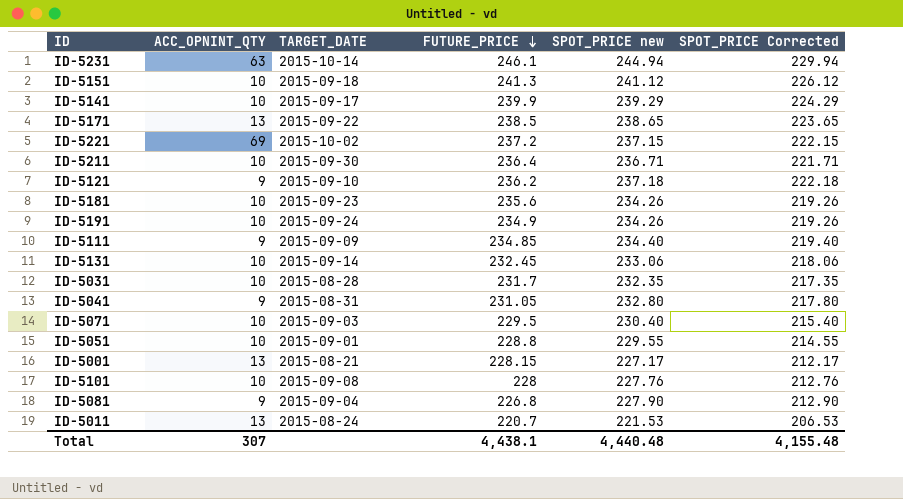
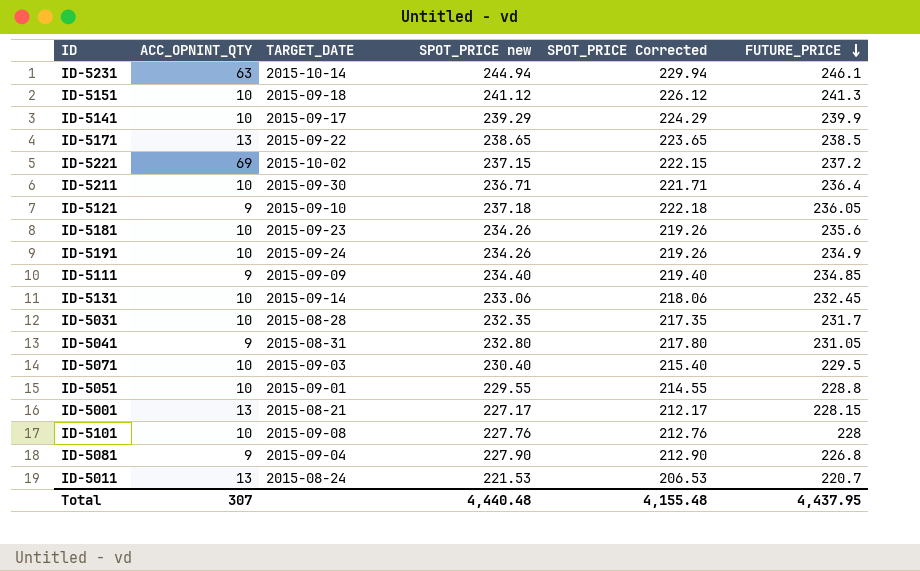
column FUTURE_PRICE | position: 4 -> 6
ID-5121 | FUTURE_PRICE: 236.2 -> 236.05
Total | FUTURE_PRICE: 4,438.1 -> 4,437.95

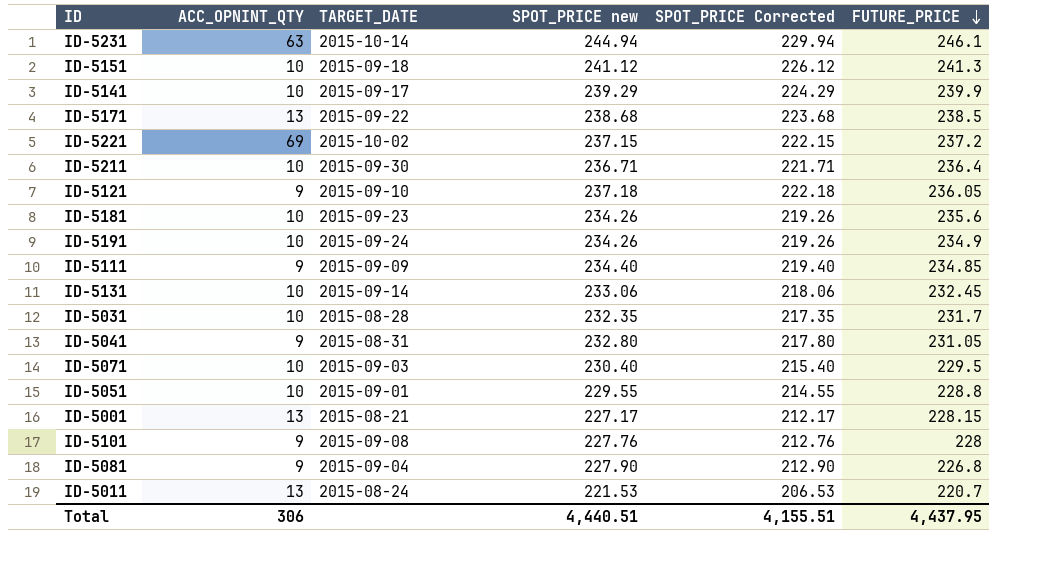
ID-5171 | SPOT_PRICE new: 238.65 -> 238.68
ID-5171 | SPOT_PRICE Corrected: 223.65 -> 223.68
ID-5101 | ACC_OPNINT_QTY: 10 -> 9
Total | ACC_OPNINT_QTY: 307 -> 306
Total | SPOT_PRICE new: 4,440.48 -> 4,440.51
Total | SPOT_PRICE Corrected: 4,155.48 -> 4,155.51

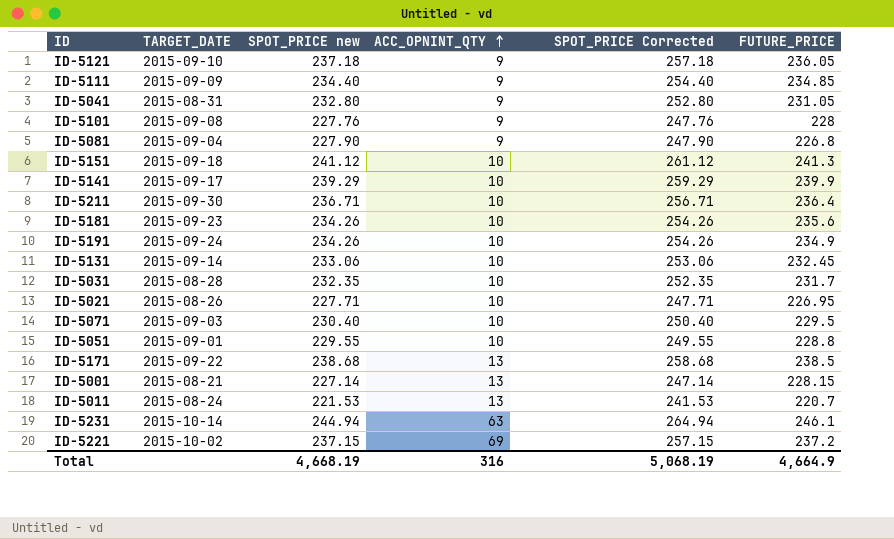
row order: FUTURE_PRICE descending -> ACC_OPNINT_QTY ascending
column ACC_OPNINT_QTY | position: 2 -> 4
column SPOT_PRICE Corrected | formula: [SPOT_PRICE new] - 15 -> [SPOT_PRICE new] + 20
row ID-5021: none -> 2015-08-26 | 227.71 | 10 | 247.71 | 226.95
ID-5001 | SPOT_PRICE new: 227.17 -> 227.14
Total | SPOT_PRICE new: 4,440.51 -> 4,668.19
Total | ACC_OPNINT_QTY: 306 -> 316
Total | SPOT_PRICE Corrected: 4,155.51 -> 5,068.19
Total | FUTURE_PRICE: 4,437.95 -> 4,664.9

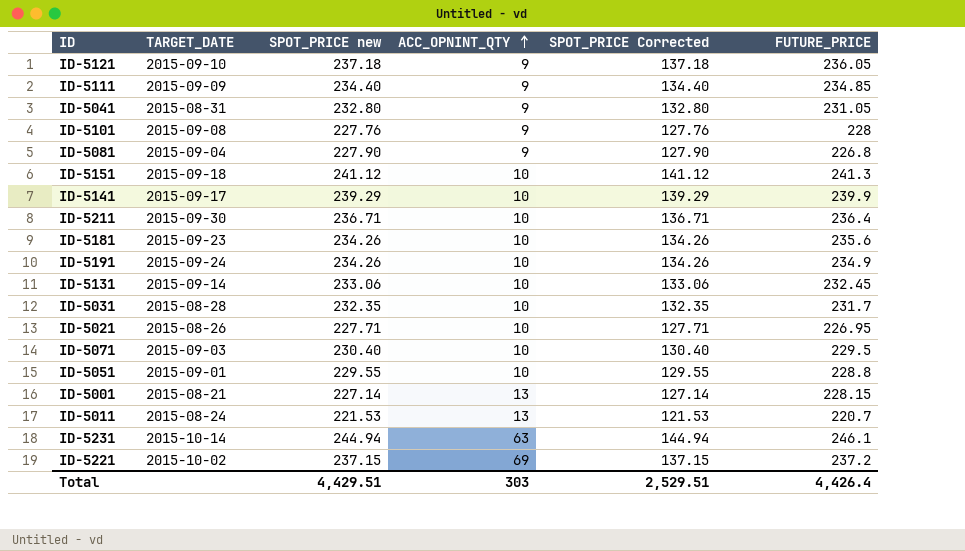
column SPOT_PRICE Corrected | formula: [SPOT_PRICE new] + 20 -> [SPOT_PRICE new] - 100
row ID-5171: 2015-09-22 | 238.68 | 13 | 258.68 | 238.5 -> none
Total | SPOT_PRICE new: 4,668.19 -> 4,429.51
Total | ACC_OPNINT_QTY: 316 -> 303
Total | SPOT_PRICE Corrected: 5,068.19 -> 2,529.51
Total | FUTURE_PRICE: 4,664.9 -> 4,426.4

